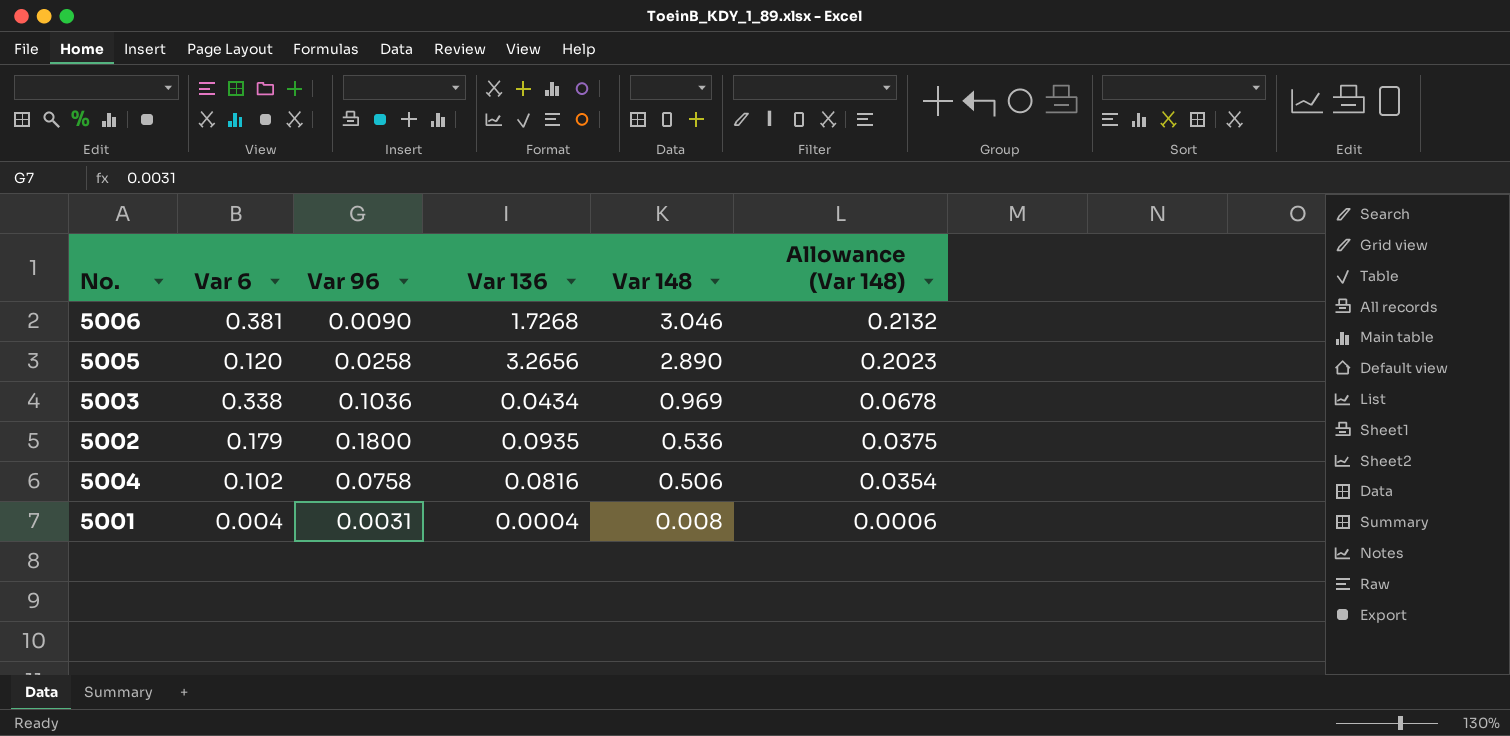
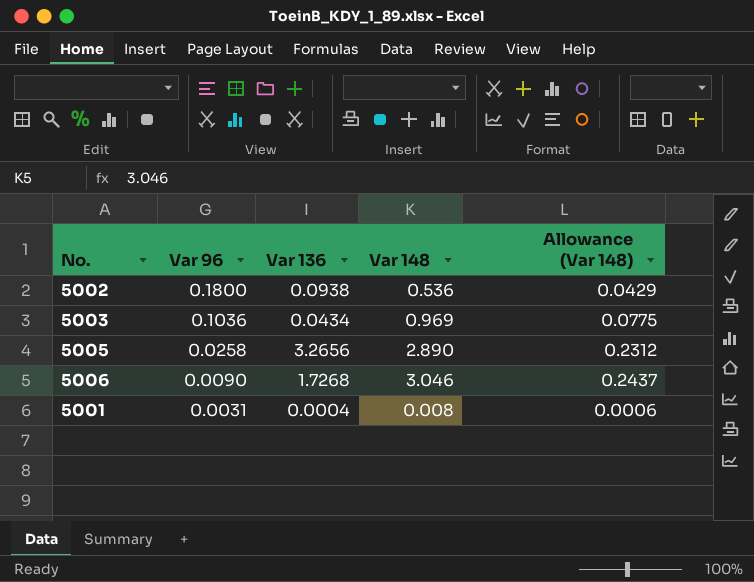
row order: Var 148 descending -> Var 96 descending
column Var 6 | position: 2 -> none
column Allowance (Var 148) | formula: [Var 148] * 0.07 -> [Var 148] * 0.08
row 5004: 0.102 | 0.0758 | 0.0816 | 0.506 | 0.0354 -> none
5002 | Var 136: 0.0935 -> 0.0938

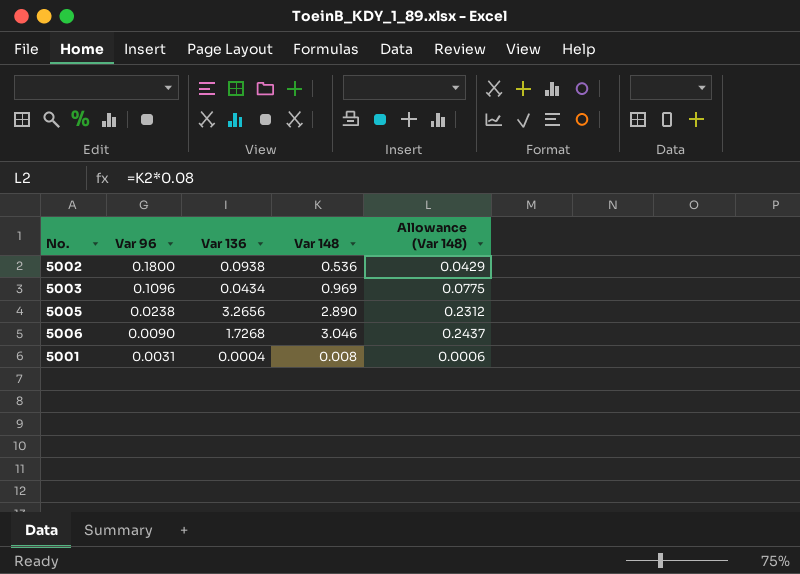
5003 | Var 96: 0.1036 -> 0.1096
5005 | Var 96: 0.0258 -> 0.0238

